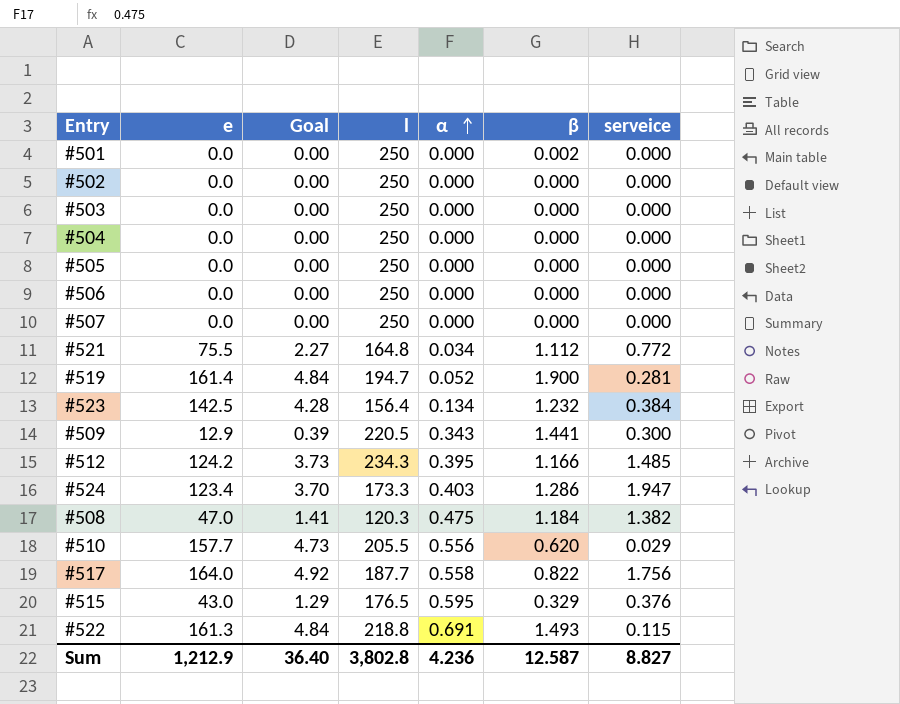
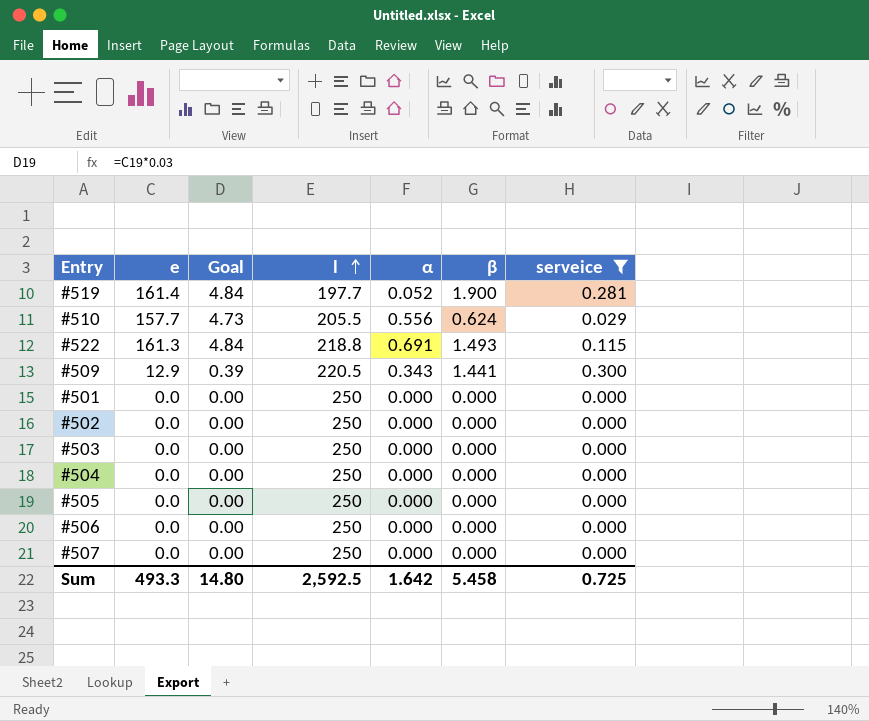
filter: none -> serveice <= 0.300
row order: α ascending -> l ascending
#519 | l: 194.7 -> 197.7
#510 | β: 0.620 -> 0.624
#501 | β: 0.002 -> 0.000
Sum | e: 1,212.9 -> 493.3
Sum | Goal: 36.40 -> 14.80
Sum | l: 3,802.8 -> 2,592.5
Sum | α: 4.236 -> 1.642
Sum | β: 12.587 -> 5.458
Sum | serveice: 8.827 -> 0.725

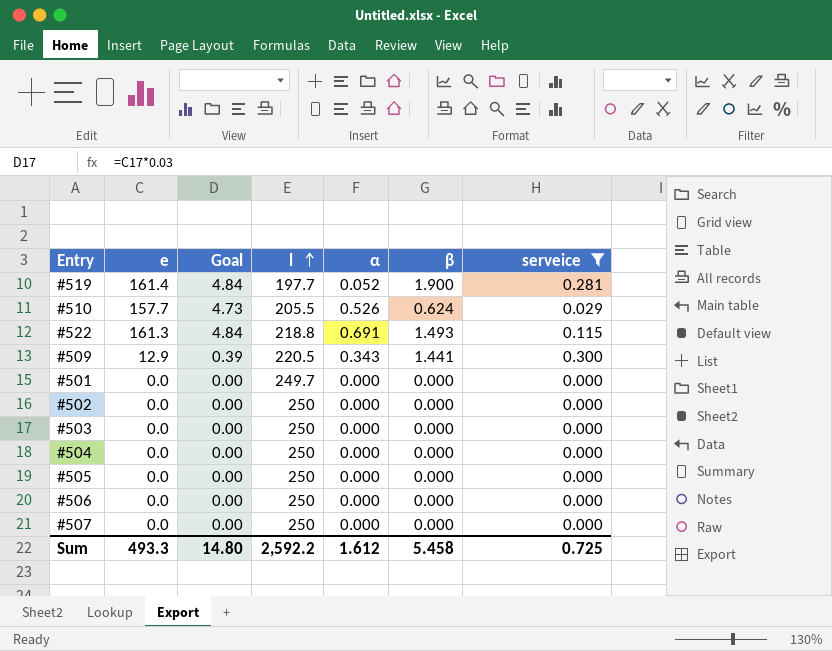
#510 | α: 0.556 -> 0.526
#501 | l: 250 -> 249.7
Sum | l: 2,592.5 -> 2,592.2
Sum | α: 1.642 -> 1.612

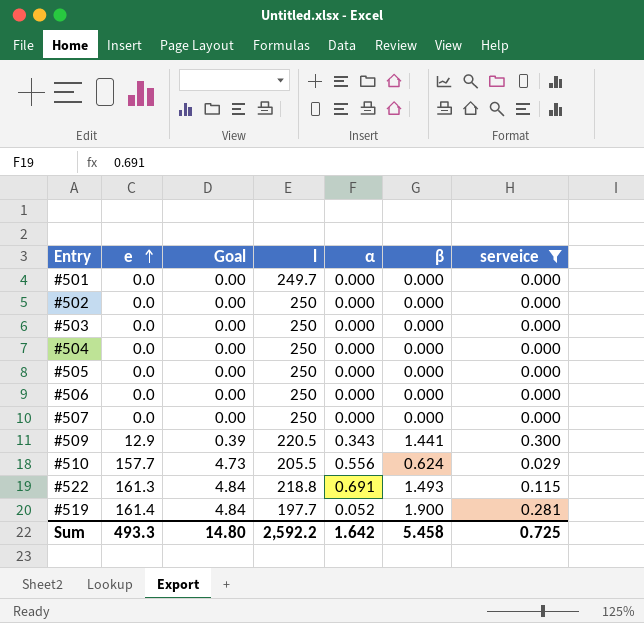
row order: l ascending -> e ascending
#510 | α: 0.526 -> 0.556
Sum | α: 1.612 -> 1.642

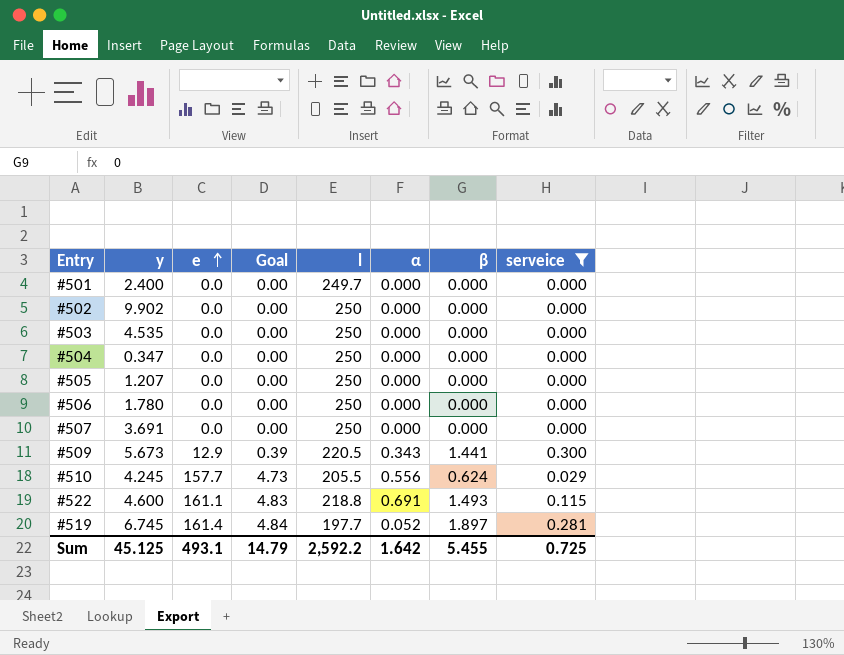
column y | position: none -> 2
#522 | e: 161.3 -> 161.1
#522 | Goal: 4.84 -> 4.83
#519 | β: 1.900 -> 1.897
Sum | e: 493.3 -> 493.1
Sum | Goal: 14.80 -> 14.79
Sum | β: 5.458 -> 5.455

